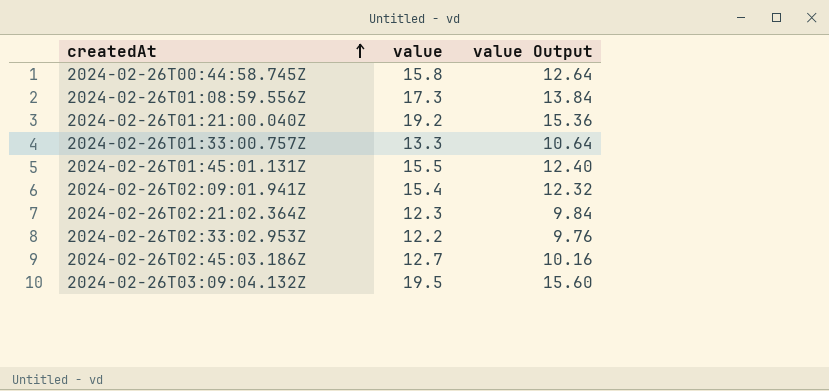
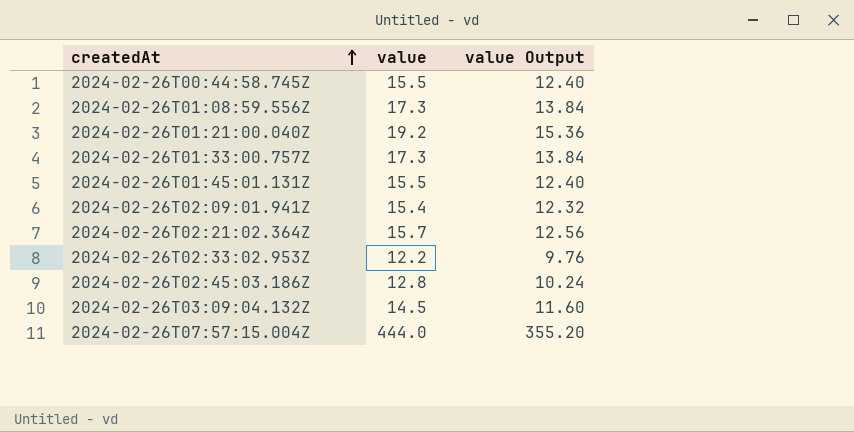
2024-02-26T00:44:58.745Z | value: 15.8 -> 15.5
2024-02-26T00:44:58.745Z | value Output: 12.64 -> 12.40
2024-02-26T01:33:00.757Z | value: 13.3 -> 17.3
2024-02-26T01:33:00.757Z | value Output: 10.64 -> 13.84
2024-02-26T02:21:02.364Z | value: 12.3 -> 15.7
2024-02-26T02:21:02.364Z | value Output: 9.84 -> 12.56
2024-02-26T02:45:03.186Z | value: 12.7 -> 12.8
2024-02-26T02:45:03.186Z | value Output: 10.16 -> 10.24
2024-02-26T03:09:04.132Z | value: 19.5 -> 14.5
2024-02-26T03:09:04.132Z | value Output: 15.60 -> 11.60
row 2024-02-26T07:57:15.004Z: none -> 444.0 | 355.20

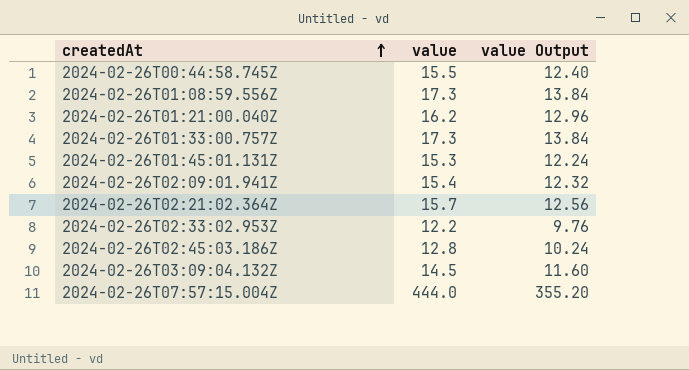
2024-02-26T01:21:00.040Z | value: 19.2 -> 16.2
2024-02-26T01:21:00.040Z | value Output: 15.36 -> 12.96
2024-02-26T01:45:01.131Z | value: 15.5 -> 15.3
2024-02-26T01:45:01.131Z | value Output: 12.40 -> 12.24

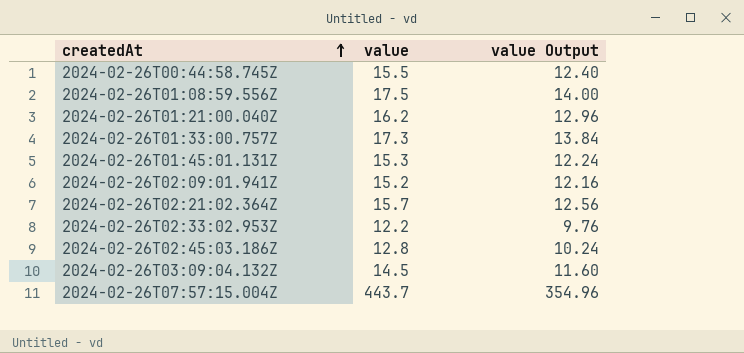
2024-02-26T01:08:59.556Z | value: 17.3 -> 17.5
2024-02-26T01:08:59.556Z | value Output: 13.84 -> 14.00
2024-02-26T02:09:01.941Z | value: 15.4 -> 15.2
2024-02-26T02:09:01.941Z | value Output: 12.32 -> 12.16
2024-02-26T07:57:15.004Z | value: 444.0 -> 443.7
2024-02-26T07:57:15.004Z | value Output: 355.20 -> 354.96

